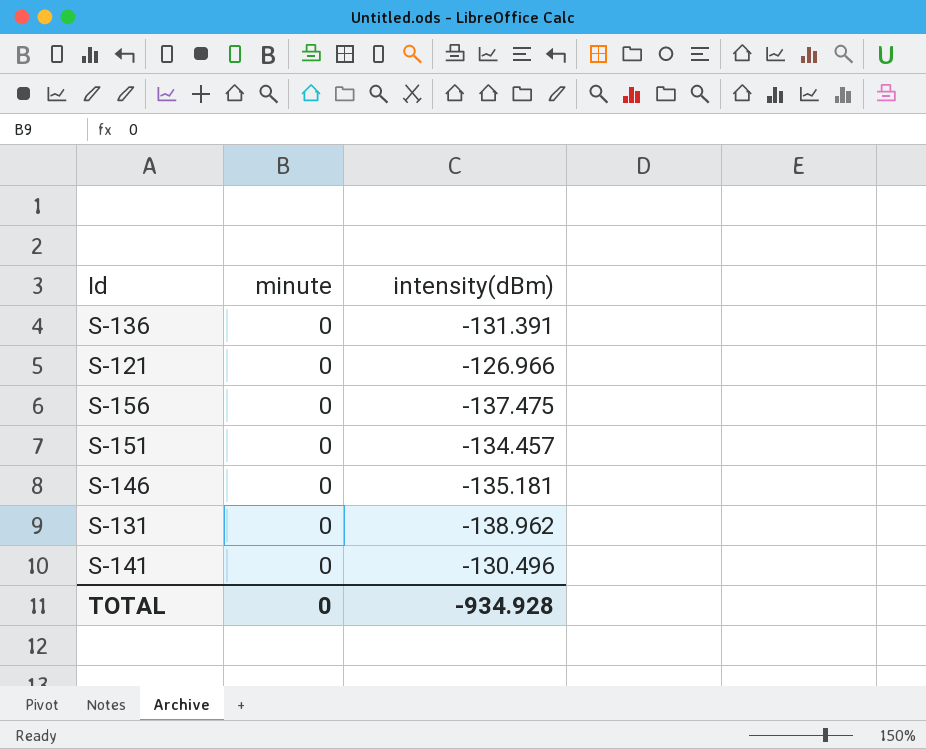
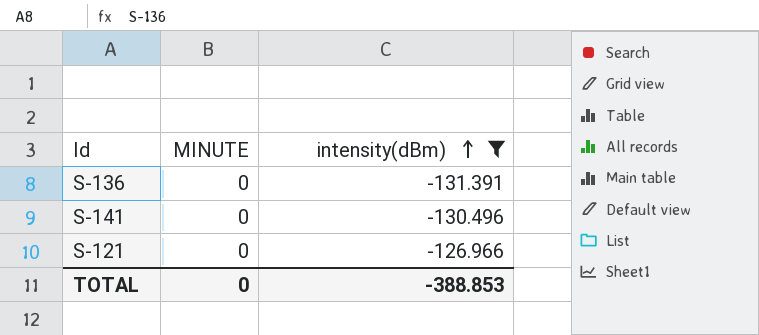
filter: none -> intensity(dBm) >= -131.391
row order: none -> intensity(dBm) ascending
column name: minute -> MINUTE
TOTAL | intensity(dBm): -934.928 -> -388.853

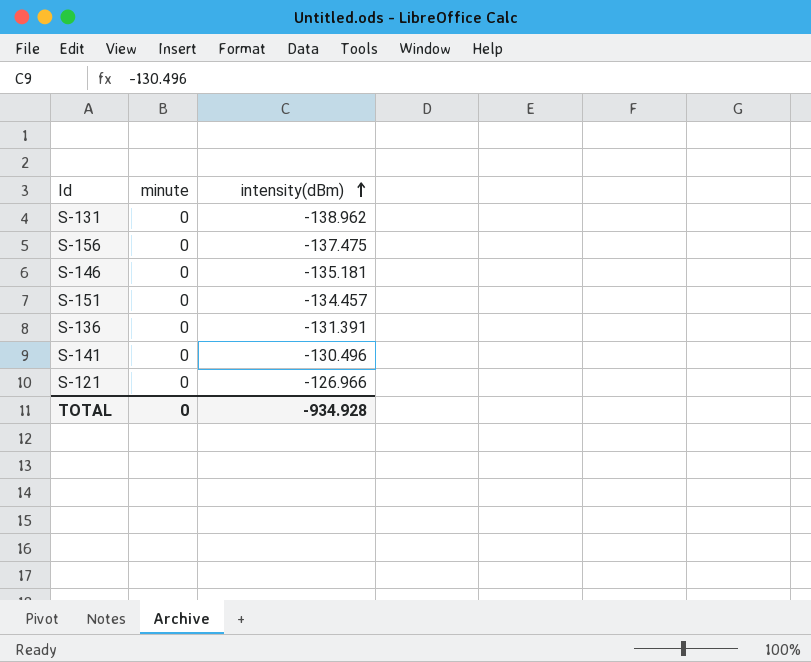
filter: intensity(dBm) >= -131.391 -> none
column name: MINUTE -> minute
TOTAL | intensity(dBm): -388.853 -> -934.928

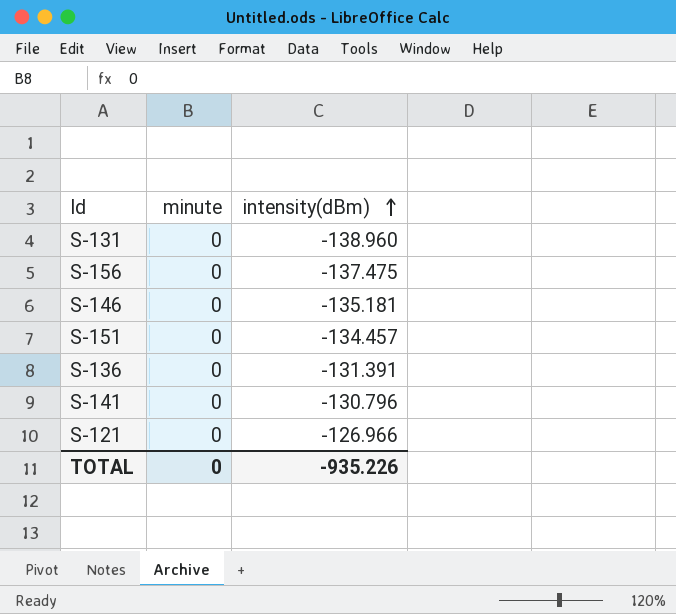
S-131 | intensity(dBm): -138.962 -> -138.960
S-141 | intensity(dBm): -130.496 -> -130.796
TOTAL | intensity(dBm): -934.928 -> -935.226

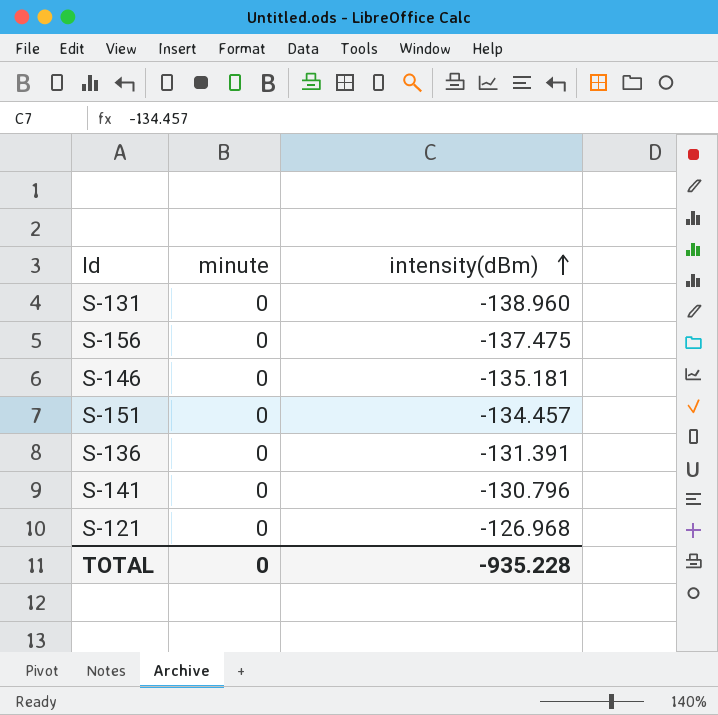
S-121 | intensity(dBm): -126.966 -> -126.968
TOTAL | intensity(dBm): -935.226 -> -935.228

